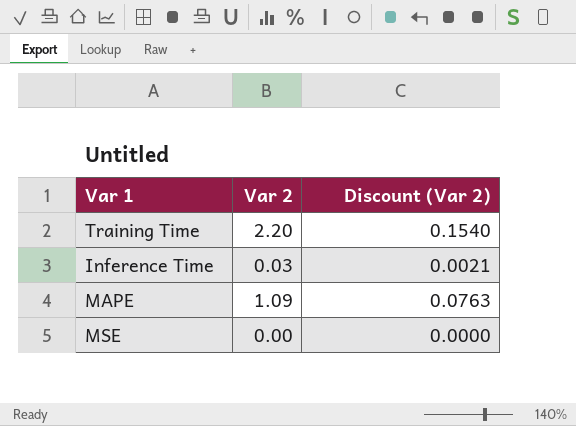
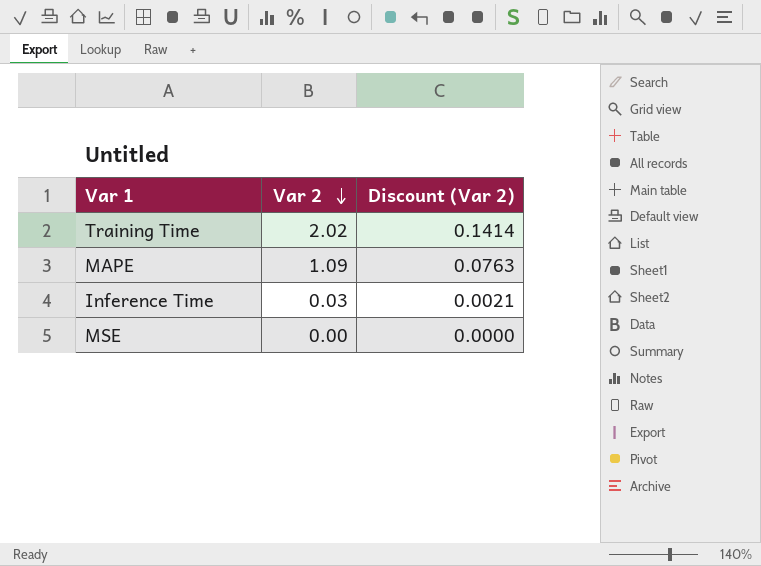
row order: none -> Var 2 descending
Training Time | Var 2: 2.20 -> 2.02
Training Time | Discount (Var 2): 0.1540 -> 0.1414

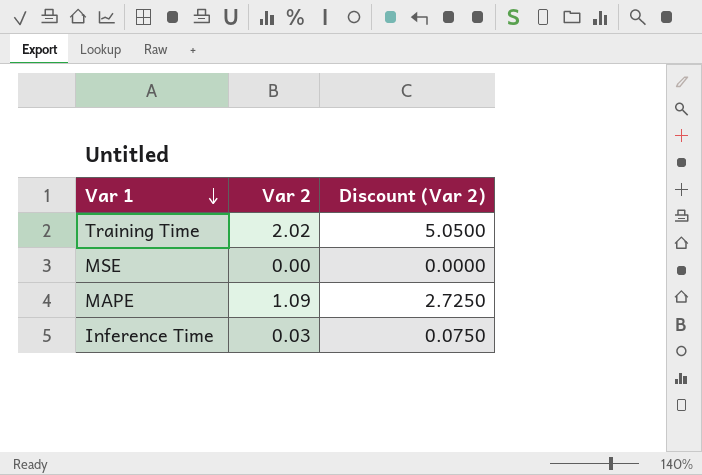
row order: Var 2 descending -> Var 1 descending
column Discount (Var 2) | formula: [Var 2] * 0.07 -> [Var 2] * 2.5

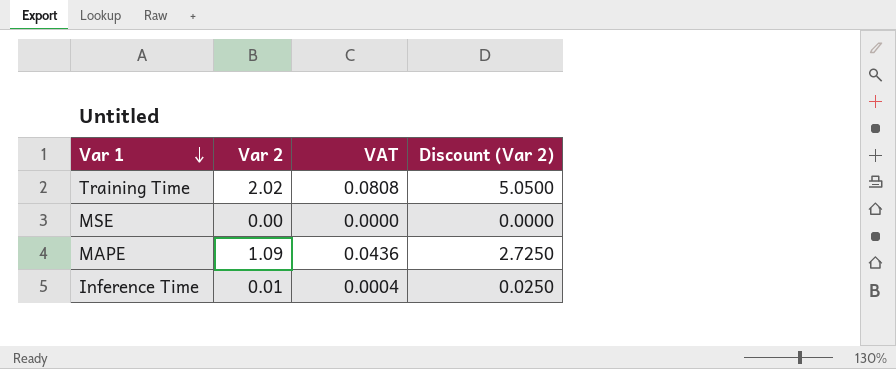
column VAT | formula: none -> [Var 2] * 0.04
Inference Time | Var 2: 0.03 -> 0.01
Inference Time | Discount (Var 2): 0.0750 -> 0.0250

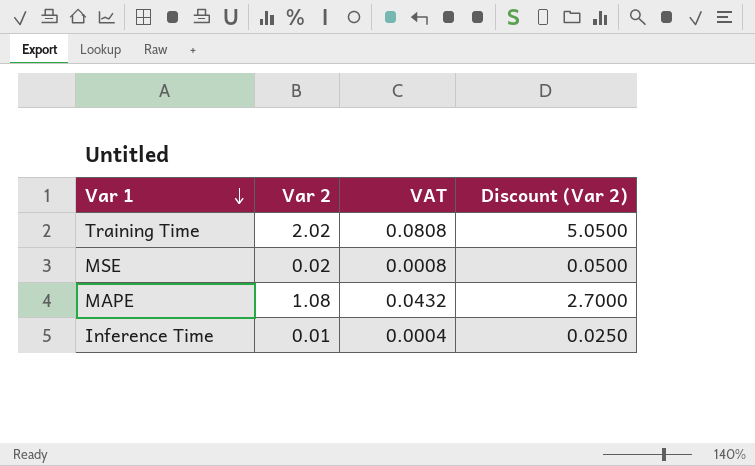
MSE | Var 2: 0.00 -> 0.02
MSE | VAT: 0.0000 -> 0.0008
MSE | Discount (Var 2): 0.0000 -> 0.0500
MAPE | Var 2: 1.09 -> 1.08
MAPE | VAT: 0.0436 -> 0.0432
MAPE | Discount (Var 2): 2.7250 -> 2.7000

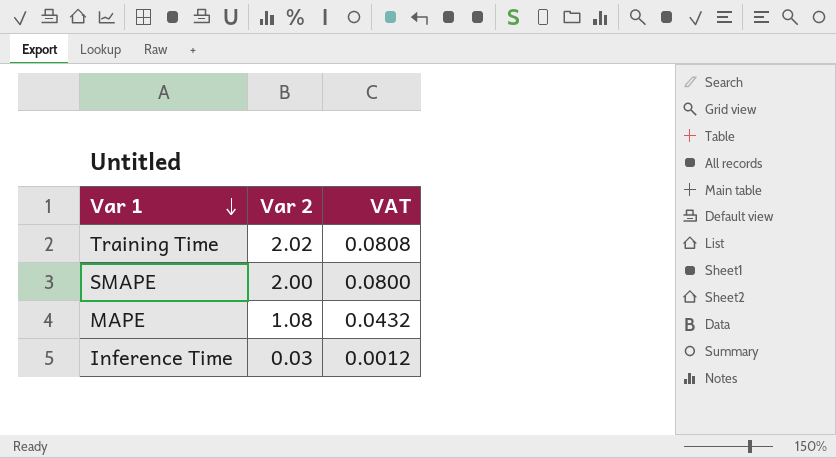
column Discount (Var 2) | formula: [Var 2] * 2.5 -> none
row MSE: 0.02 | 0.0008 | 0.0500 -> none
row SMAPE: none -> 2.00 | 0.0800
Inference Time | Var 2: 0.01 -> 0.03
Inference Time | VAT: 0.0004 -> 0.0012

